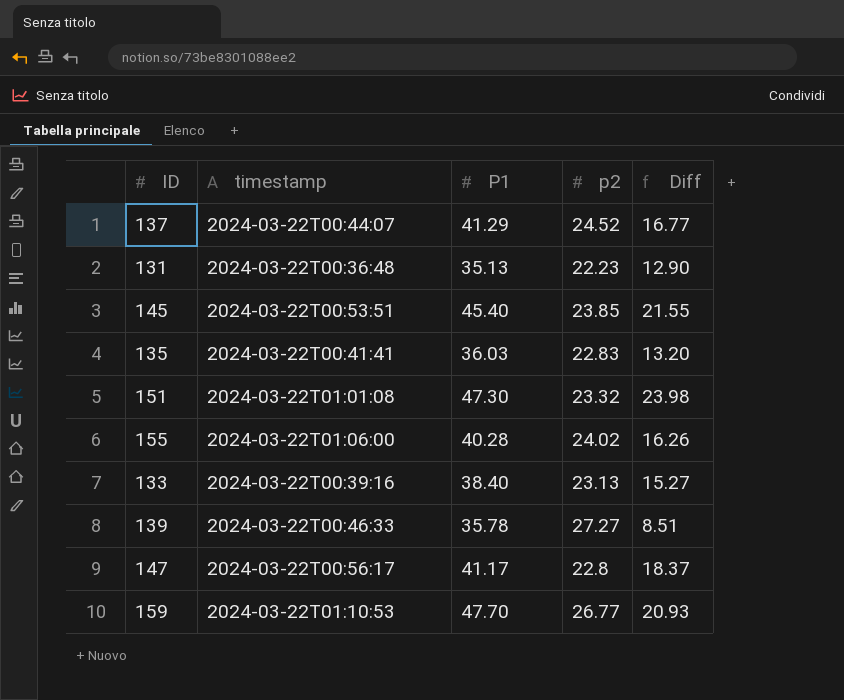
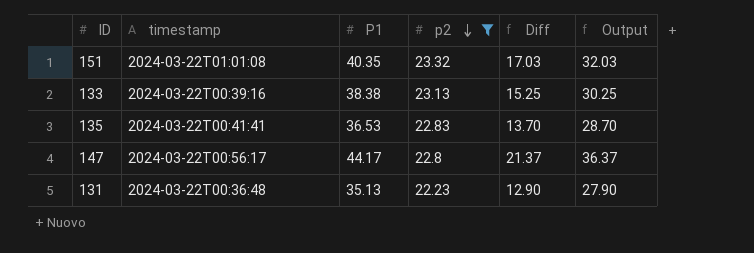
filter: none -> p2 <= 23.32
row order: none -> p2 descending
column Output | formula: none -> [Diff] + 15
151 | P1: 47.30 -> 40.35
151 | Diff: 23.98 -> 17.03
133 | P1: 38.40 -> 38.38
133 | Diff: 15.27 -> 15.25
135 | P1: 36.03 -> 36.53
135 | Diff: 13.20 -> 13.70
147 | P1: 41.17 -> 44.17
147 | Diff: 18.37 -> 21.37

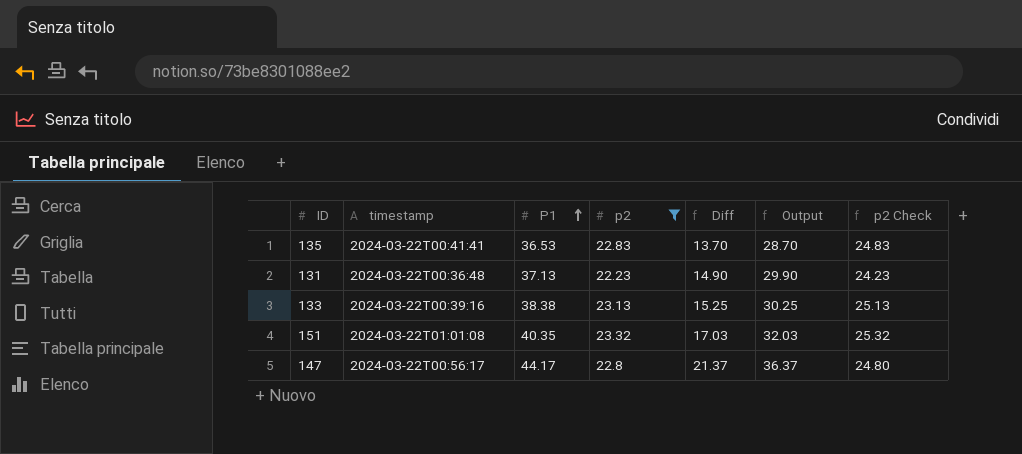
row order: p2 descending -> P1 ascending
column p2 Check | formula: none -> [p2] + 2
131 | P1: 35.13 -> 37.13
131 | Diff: 12.90 -> 14.90
131 | Output: 27.90 -> 29.90

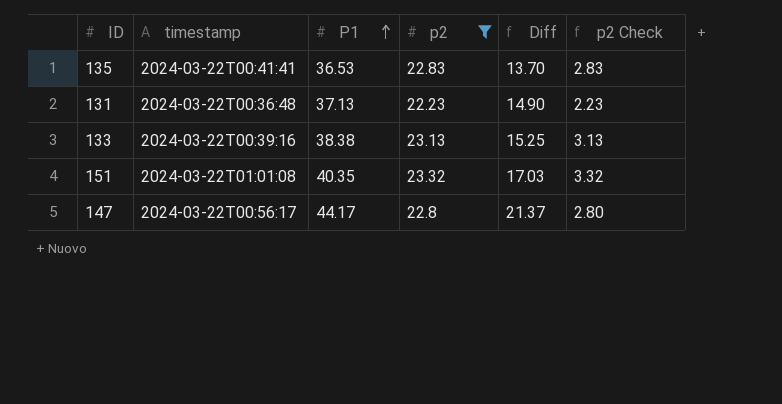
column Output | formula: [Diff] + 15 -> none
column p2 Check | formula: [p2] + 2 -> [p2] - 20

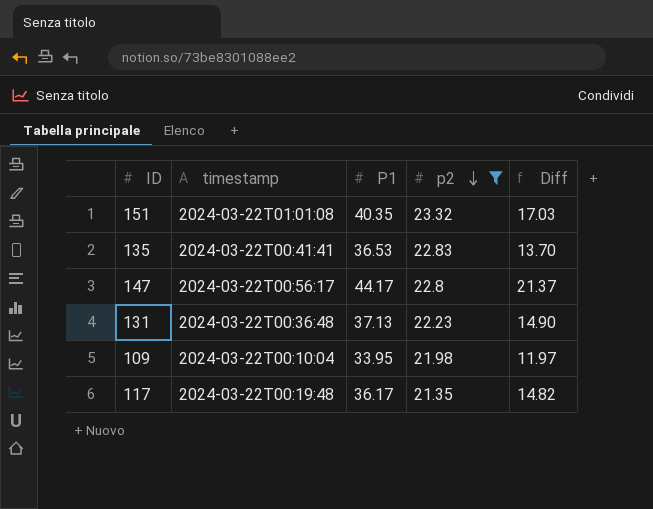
row order: P1 ascending -> p2 descending
column p2 Check | formula: [p2] - 20 -> none
row 133: 2024-03-22T00:39:16 | 38.38 | 23.13 | 15.25 | 3.13 -> none
row 109: none -> 2024-03-22T00:10:04 | 33.95 | 21.98 | 11.97
row 117: none -> 2024-03-22T00:19:48 | 36.17 | 21.35 | 14.82

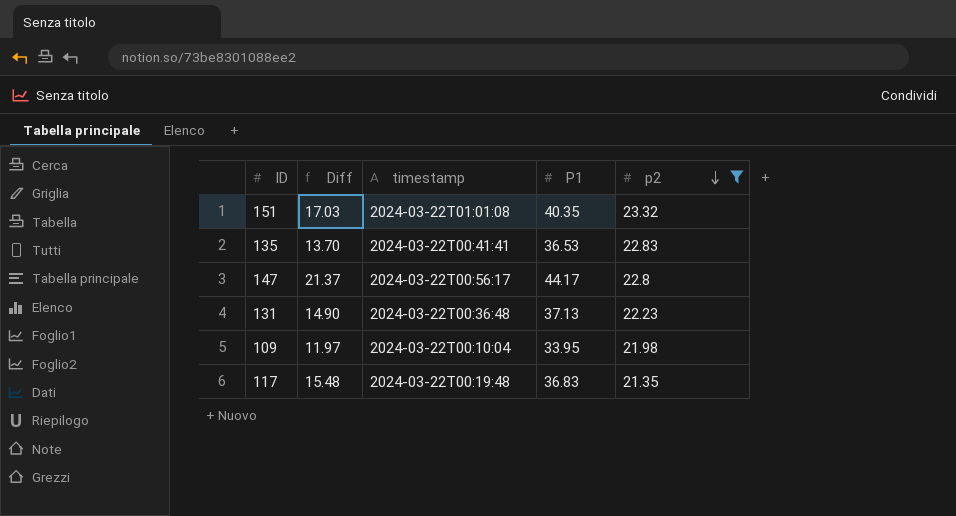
column Diff | position: 5 -> 2
117 | Diff: 14.82 -> 15.48
117 | P1: 36.17 -> 36.83

